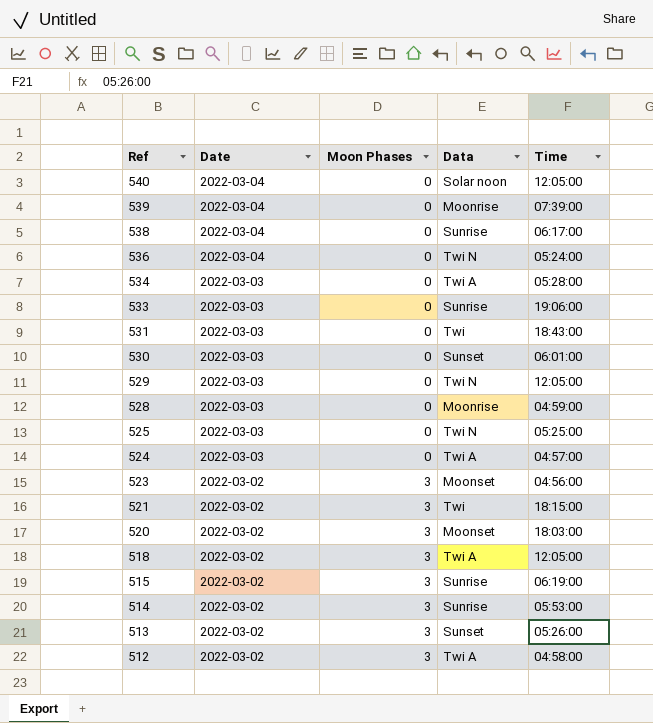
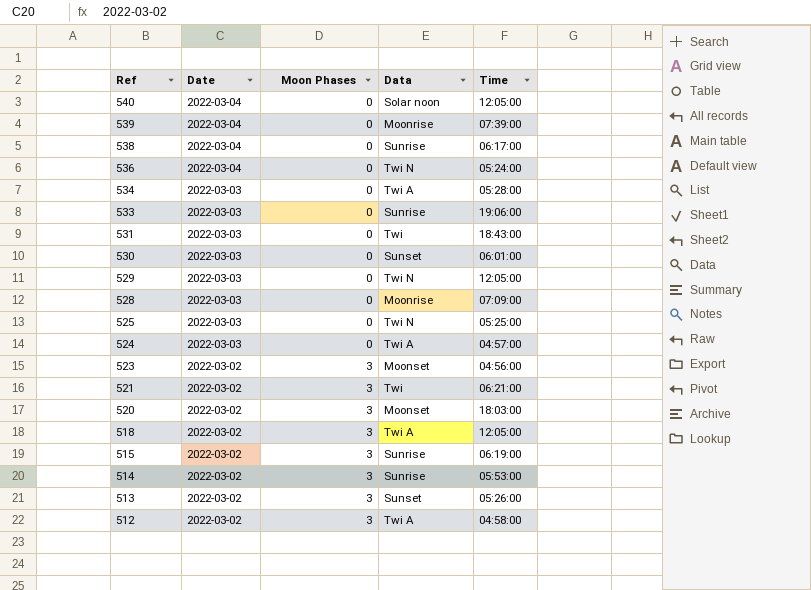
528 | Time: 04:59:00 -> 07:09:00
521 | Time: 18:15:00 -> 06:21:00

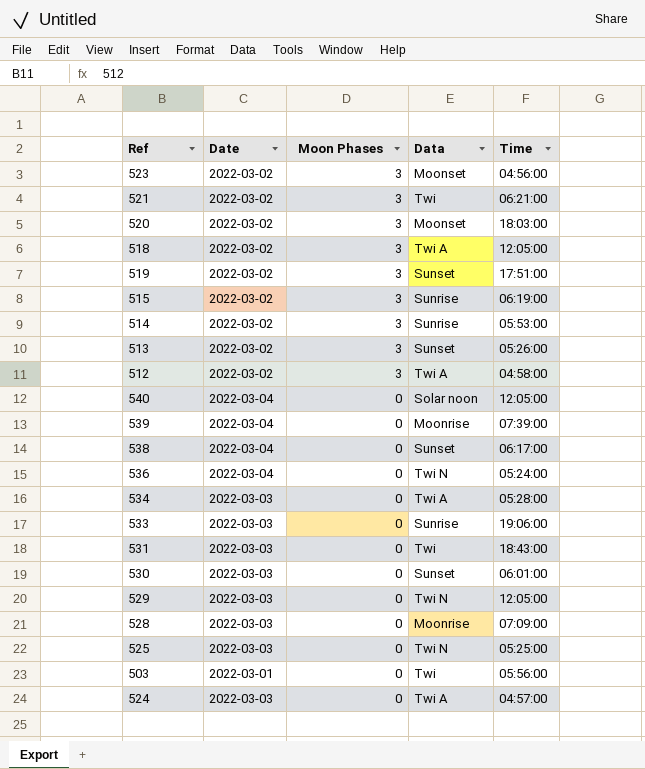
row order: Ref descending -> Moon Phases descending
row 519: none -> 2022-03-02 | 3 | Sunset | 17:51:00
538 | Data: Sunrise -> Sunset
row 503: none -> 2022-03-01 | 0 | Twi | 05:56:00

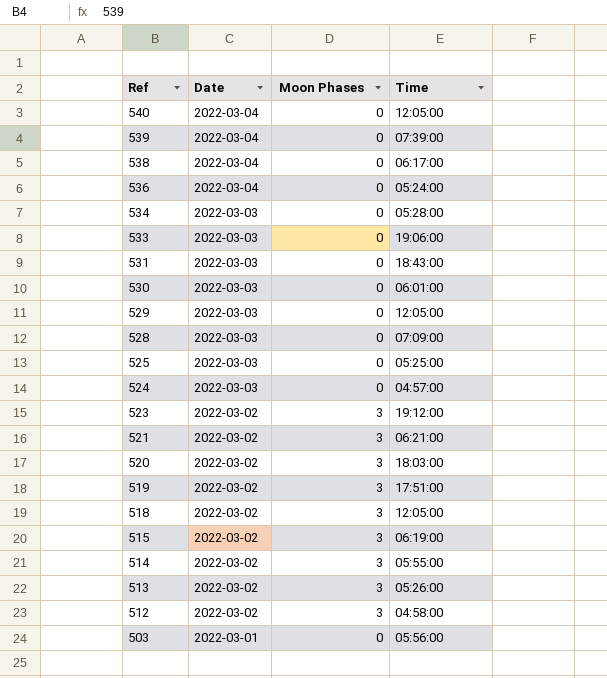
row order: Moon Phases descending -> Ref descending
column Data | position: 4 -> none
523 | Time: 04:56:00 -> 19:12:00
514 | Time: 05:53:00 -> 05:55:00

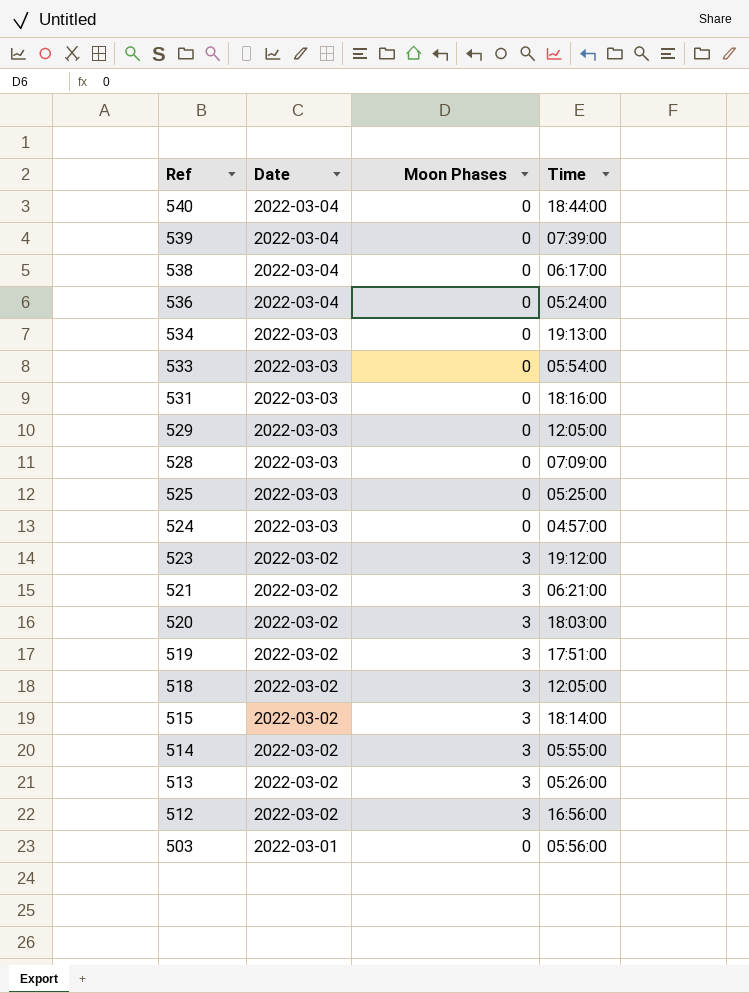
row 530: 2022-03-03 | 0 | 06:01:00 -> none
540 | Time: 12:05:00 -> 18:44:00
534 | Time: 05:28:00 -> 19:13:00
533 | Time: 19:06:00 -> 05:54:00
531 | Time: 18:43:00 -> 18:16:00
515 | Time: 06:19:00 -> 18:14:00
512 | Time: 04:58:00 -> 16:56:00

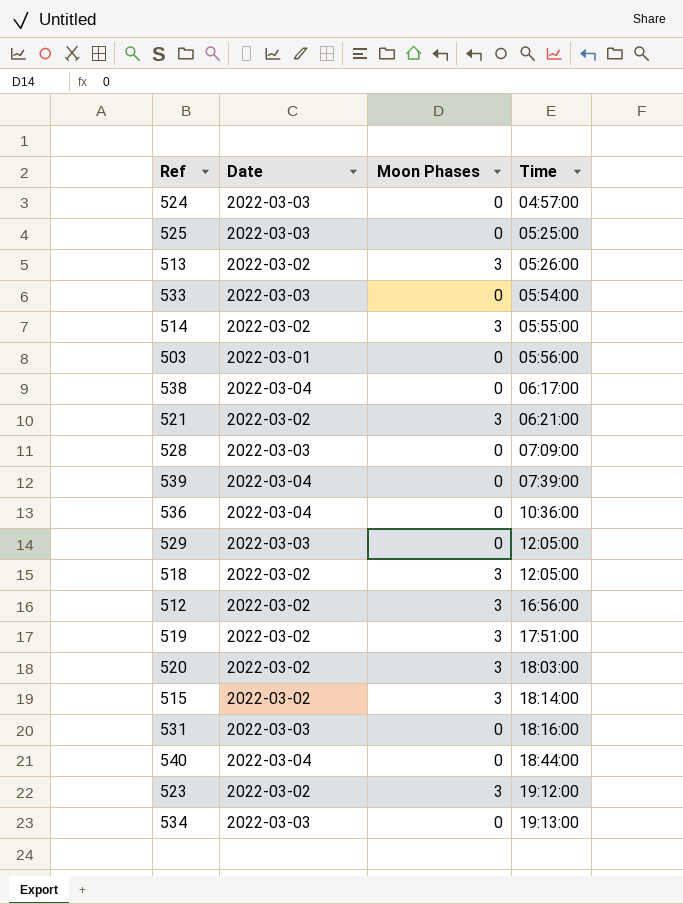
row order: Ref descending -> Time ascending
536 | Time: 05:24:00 -> 10:36:00

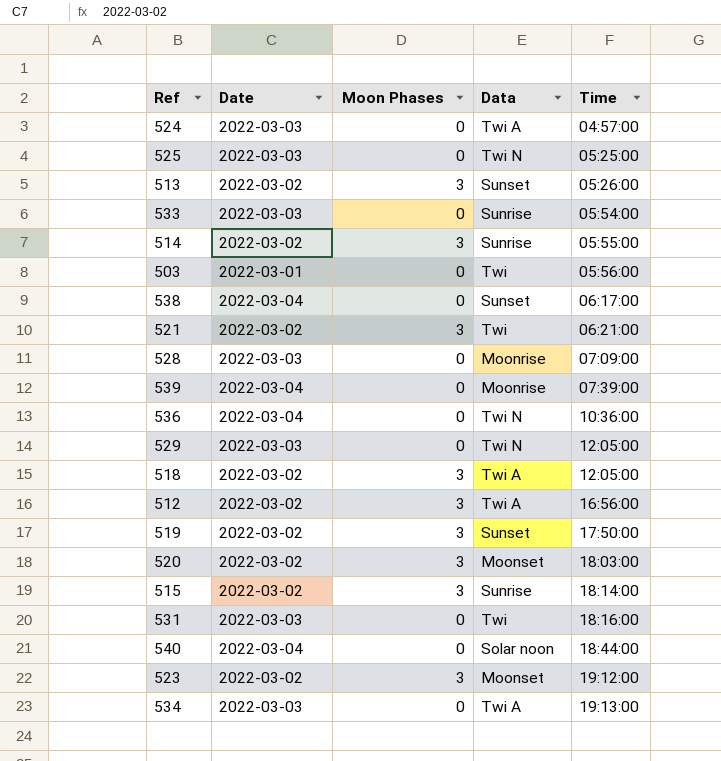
column Data | position: none -> 4
519 | Time: 17:51:00 -> 17:50:00

